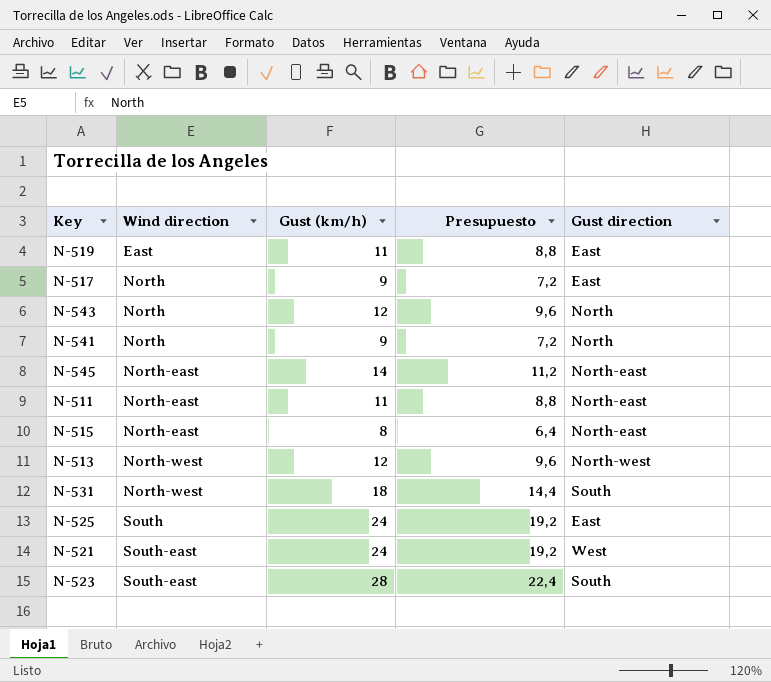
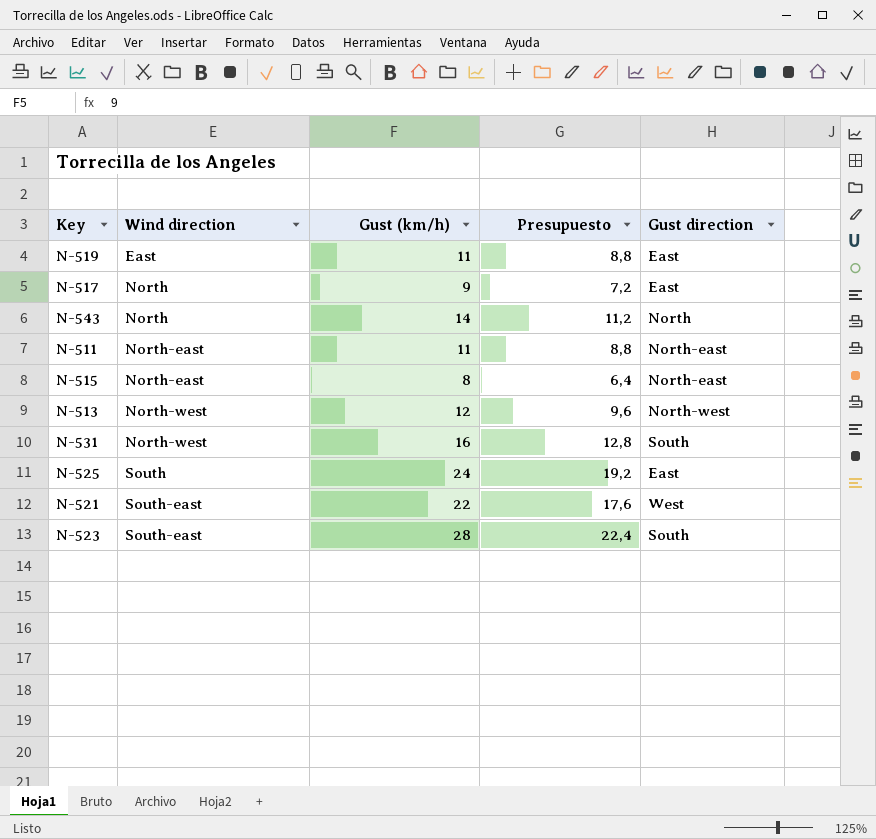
row N-541: North | 9 | 7,2 | North -> none
row N-545: North-east | 14 | 11,2 | North-east -> none
N-543 | Gust (km/h): 12 -> 14
N-543 | Presupuesto: 9,6 -> 11,2
N-531 | Gust (km/h): 18 -> 16
N-531 | Presupuesto: 14,4 -> 12,8
N-521 | Gust (km/h): 24 -> 22
N-521 | Presupuesto: 19,2 -> 17,6

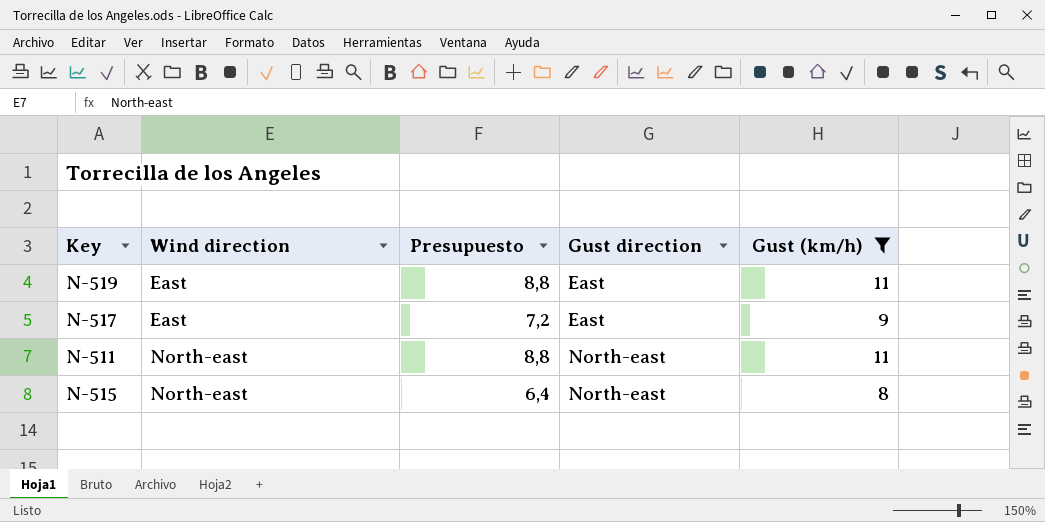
filter: none -> Gust (km/h) <= 11
column Gust (km/h) | position: 3 -> 5
N-517 | Wind direction: North -> East

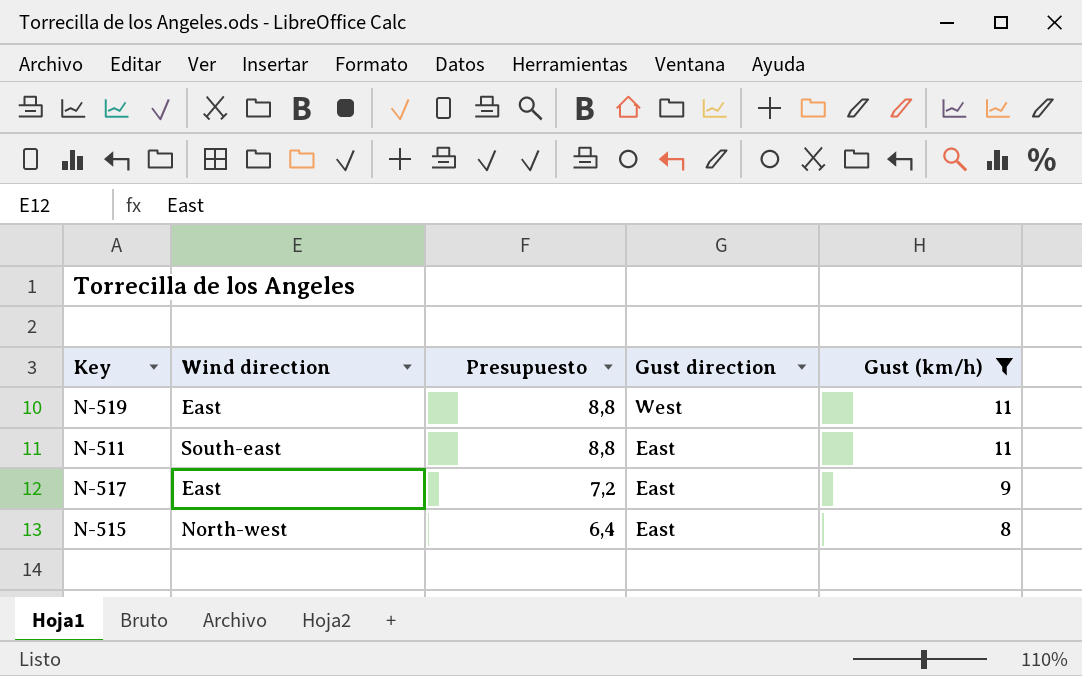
row order: Wind direction ascending -> Presupuesto descending
N-519 | Gust direction: East -> West
N-511 | Wind direction: North-east -> South-east
N-511 | Gust direction: North-east -> East
N-515 | Wind direction: North-east -> North-west
N-515 | Gust direction: North-east -> East

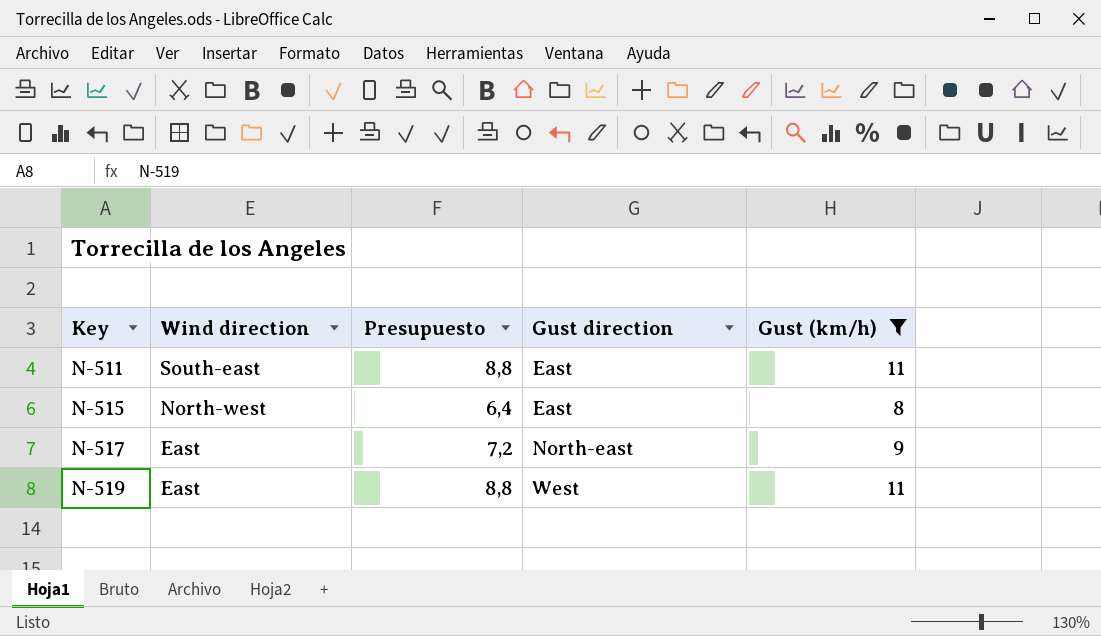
row order: Presupuesto descending -> Key ascending
N-517 | Gust direction: East -> North-east

